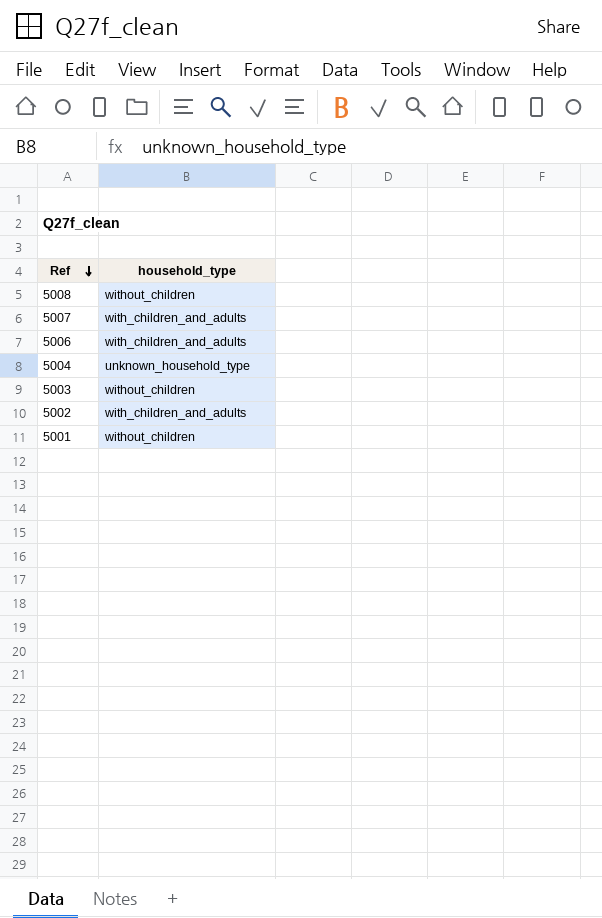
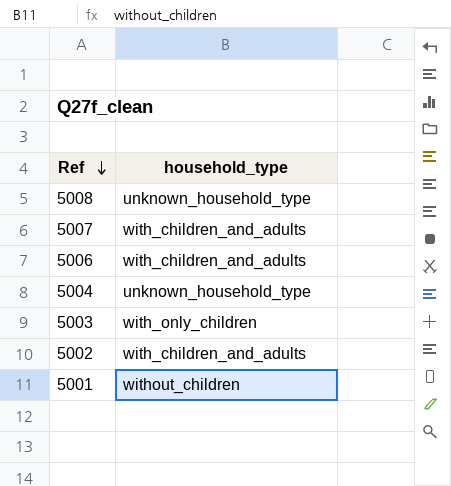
5008 | household_type: without_children -> unknown_household_type
5003 | household_type: without_children -> with_only_children

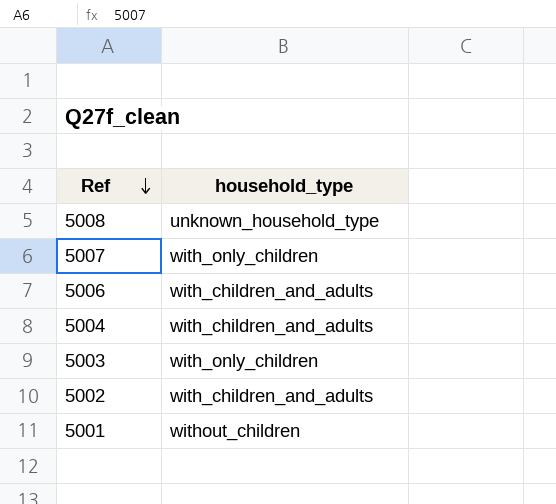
5007 | household_type: with_children_and_adults -> with_only_children
5004 | household_type: unknown_household_type -> with_children_and_adults

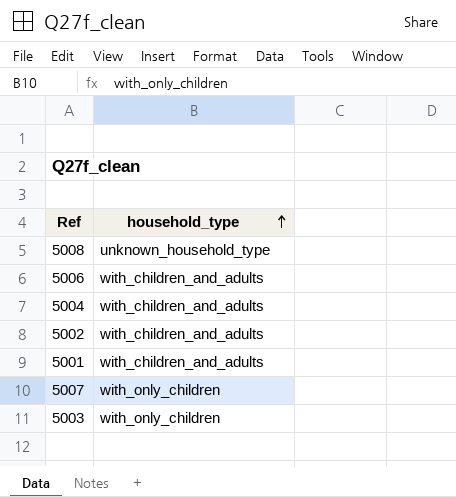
row order: Ref descending -> household_type ascending
5001 | household_type: without_children -> with_children_and_adults

